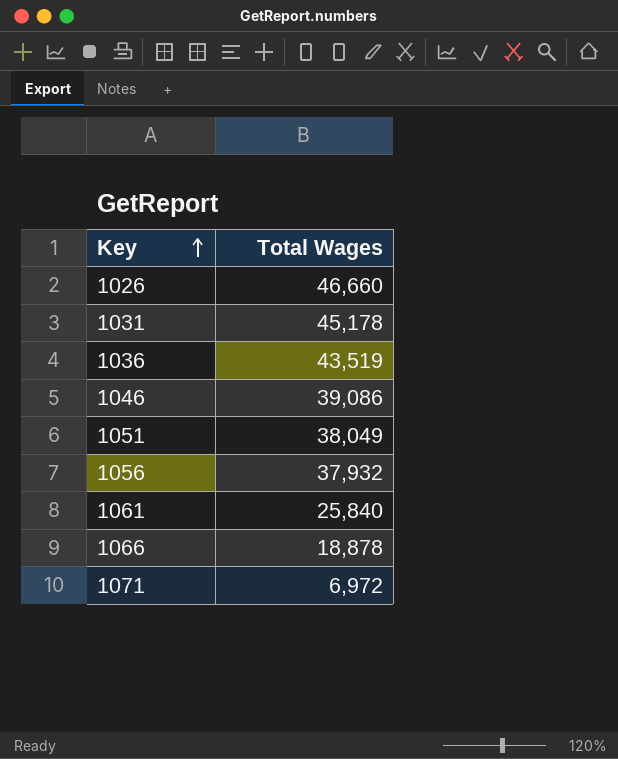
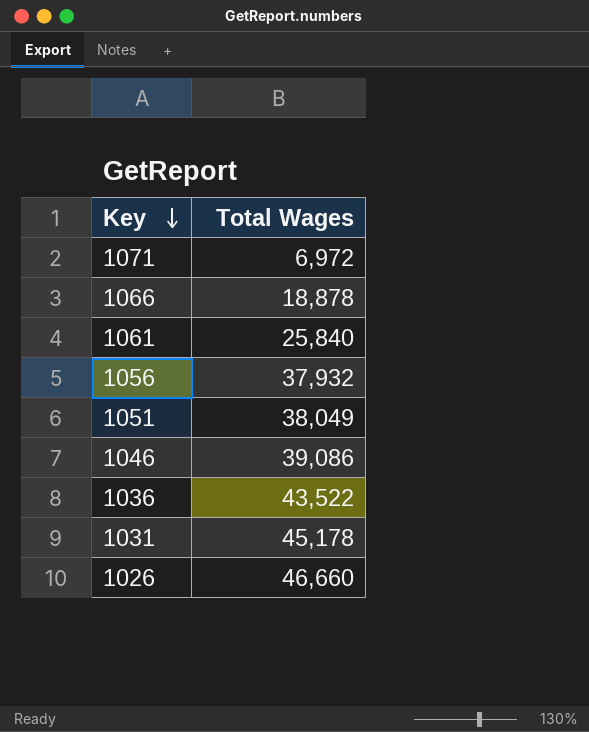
row order: Key ascending -> Key descending
1036 | Total Wages: 43,519 -> 43,522

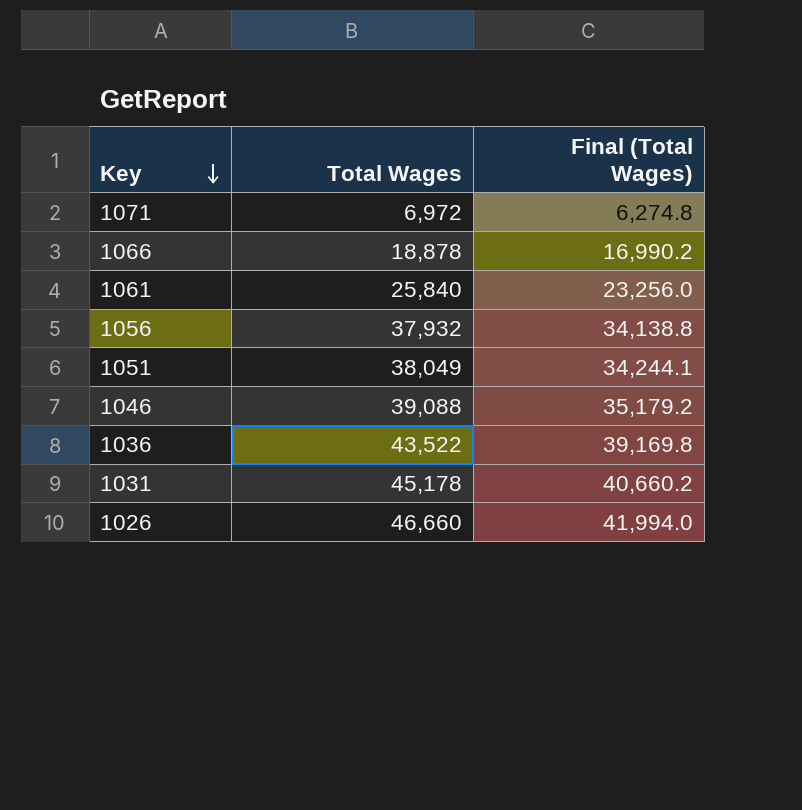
column Final (Total Wages) | formula: none -> [Total Wages] * 0.9
1046 | Total Wages: 39,086 -> 39,088

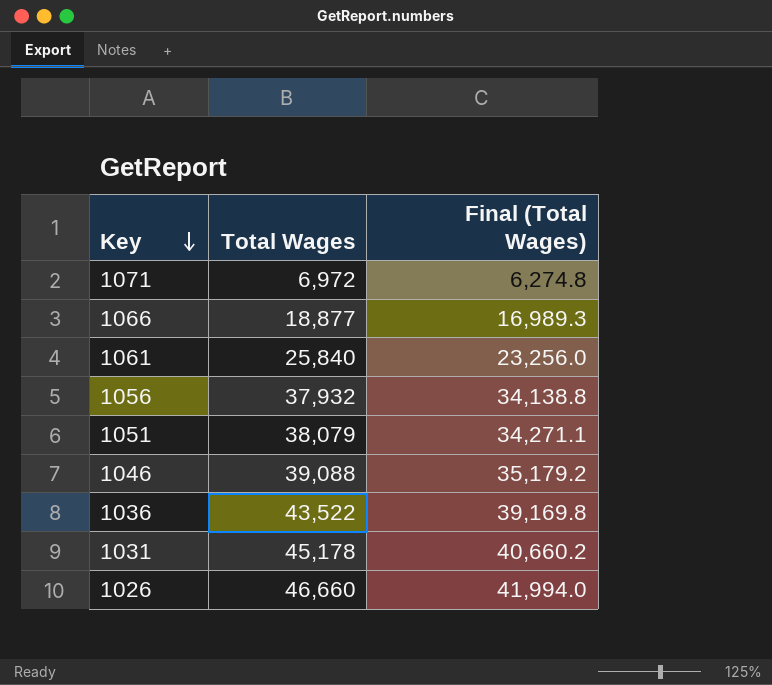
1066 | Total Wages: 18,878 -> 18,877
1066 | Final (Total Wages): 16,990.2 -> 16,989.3
1051 | Total Wages: 38,049 -> 38,079
1051 | Final (Total Wages): 34,244.1 -> 34,271.1

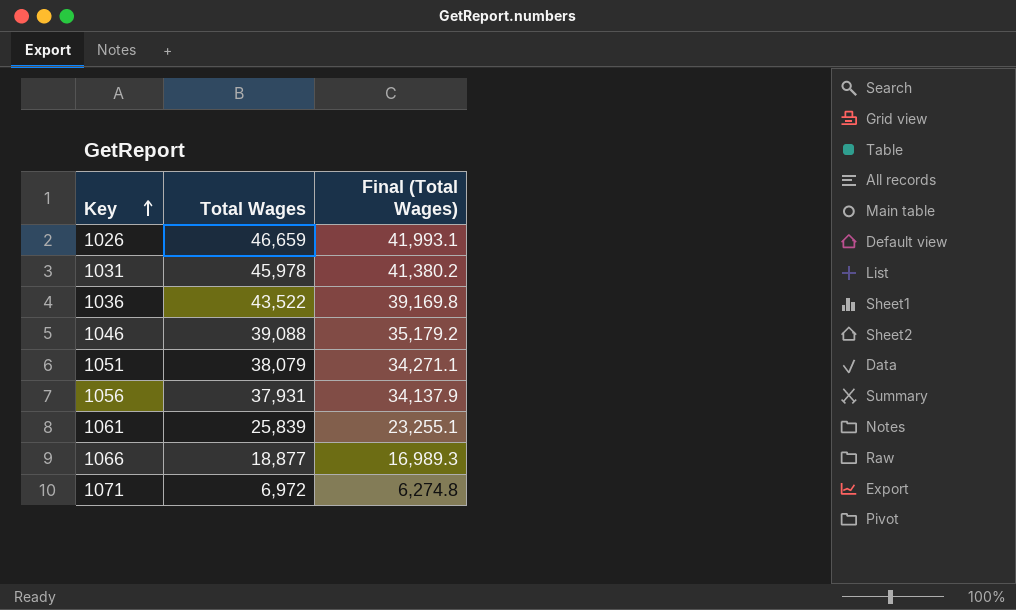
row order: Key descending -> Key ascending
1026 | Total Wages: 46,660 -> 46,659
1026 | Final (Total Wages): 41,994.0 -> 41,993.1
1031 | Total Wages: 45,178 -> 45,978
1031 | Final (Total Wages): 40,660.2 -> 41,380.2
1056 | Total Wages: 37,932 -> 37,931
1056 | Final (Total Wages): 34,138.8 -> 34,137.9
1061 | Total Wages: 25,840 -> 25,839
1061 | Final (Total Wages): 23,256.0 -> 23,255.1

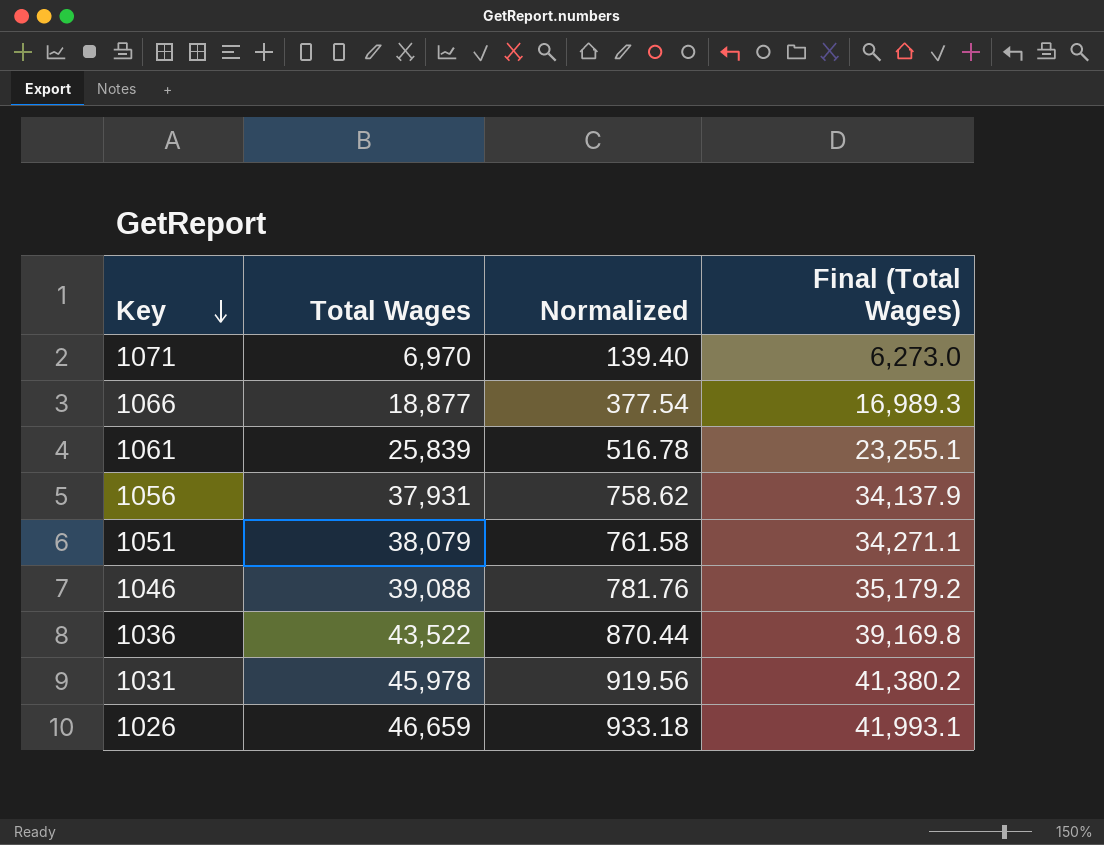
row order: Key ascending -> Key descending
column Normalized | formula: none -> [Total Wages] * 0.02
1071 | Total Wages: 6,972 -> 6,970
1071 | Final (Total Wages): 6,274.8 -> 6,273.0

